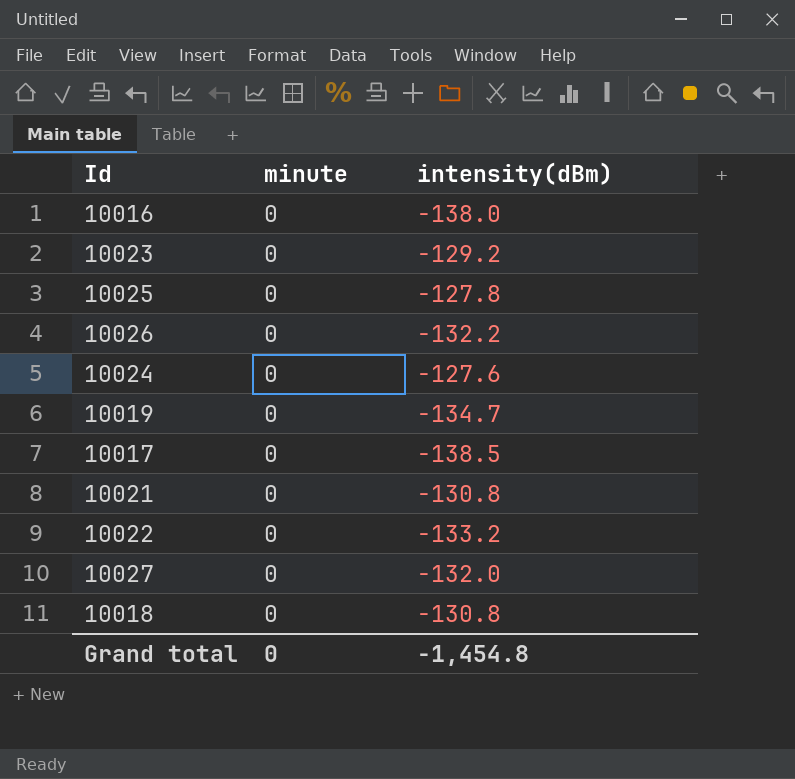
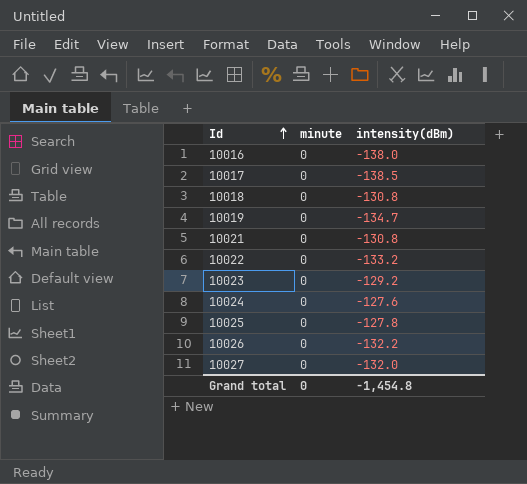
row order: none -> Id ascending

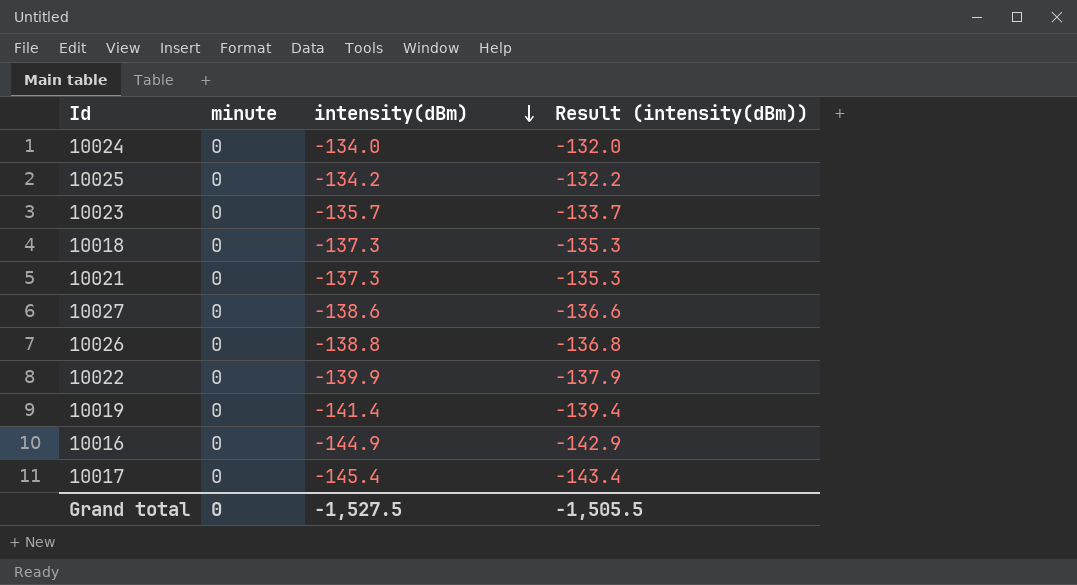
row order: Id ascending -> intensity(dBm) descending
column Result (intensity(dBm)) | formula: none -> [intensity(dBm)] + 2
10024 | intensity(dBm): -127.6 -> -134.0
10025 | intensity(dBm): -127.8 -> -134.2
10023 | intensity(dBm): -129.2 -> -135.7
10018 | intensity(dBm): -130.8 -> -137.3
10021 | intensity(dBm): -130.8 -> -137.3
10027 | intensity(dBm): -132.0 -> -138.6
10026 | intensity(dBm): -132.2 -> -138.8
10022 | intensity(dBm): -133.2 -> -139.9
10019 | intensity(dBm): -134.7 -> -141.4
10016 | intensity(dBm): -138.0 -> -144.9
10017 | intensity(dBm): -138.5 -> -145.4
Grand total | intensity(dBm): -1,454.8 -> -1,527.5

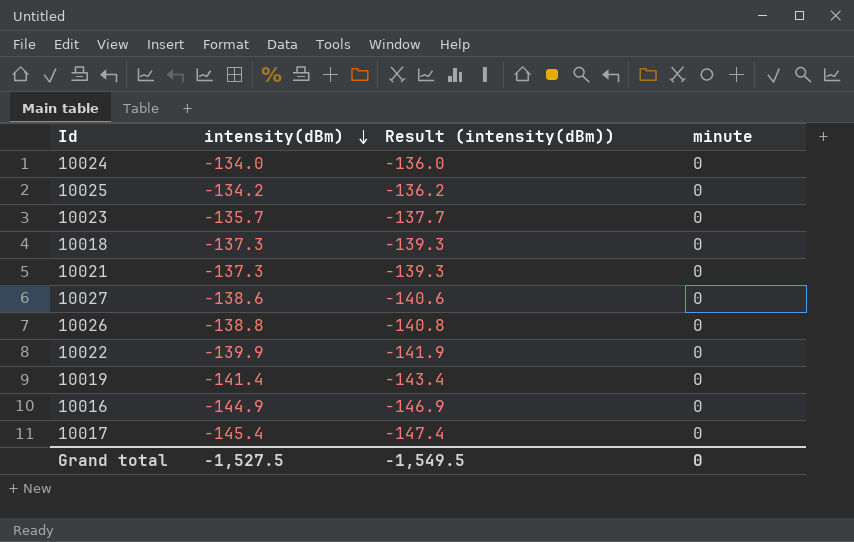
column Result (intensity(dBm)) | formula: [intensity(dBm)] + 2 -> [intensity(dBm)] - 2
column minute | position: 2 -> 4
Grand total | Result (intensity(dBm)): -1,505.5 -> -1,549.5

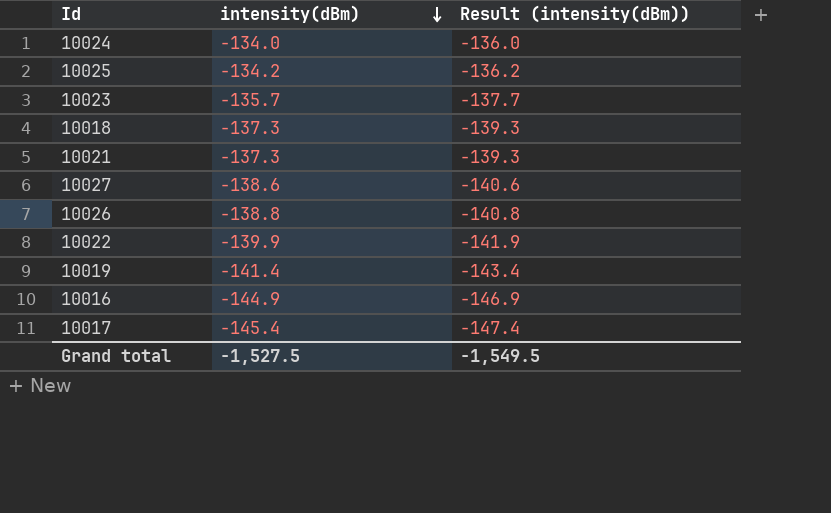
column minute | position: 4 -> none

